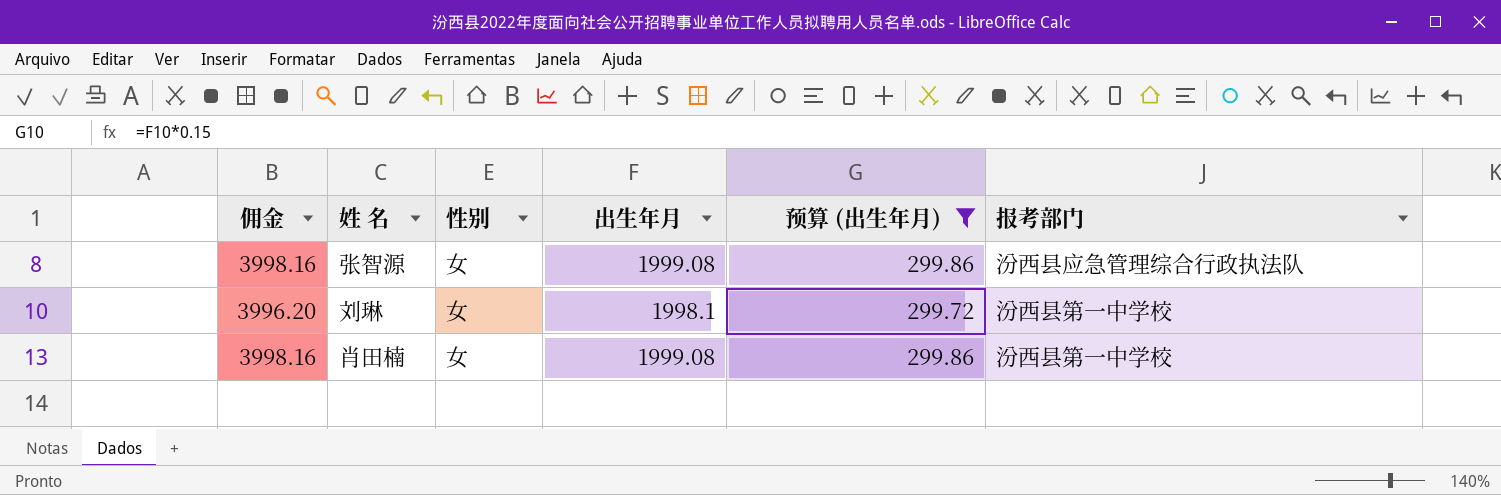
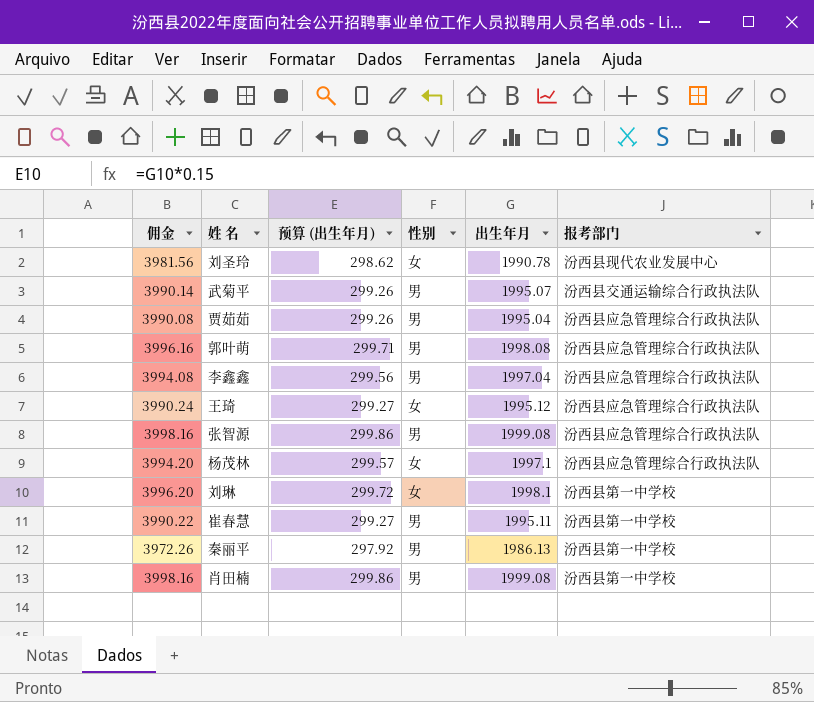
filter: 预算 (出生年月) >= 299.72 -> none
column 预算 (出生年月) | position: 5 -> 3
张智源 | 性别: 女 -> 男
肖田楠 | 性别: 女 -> 男

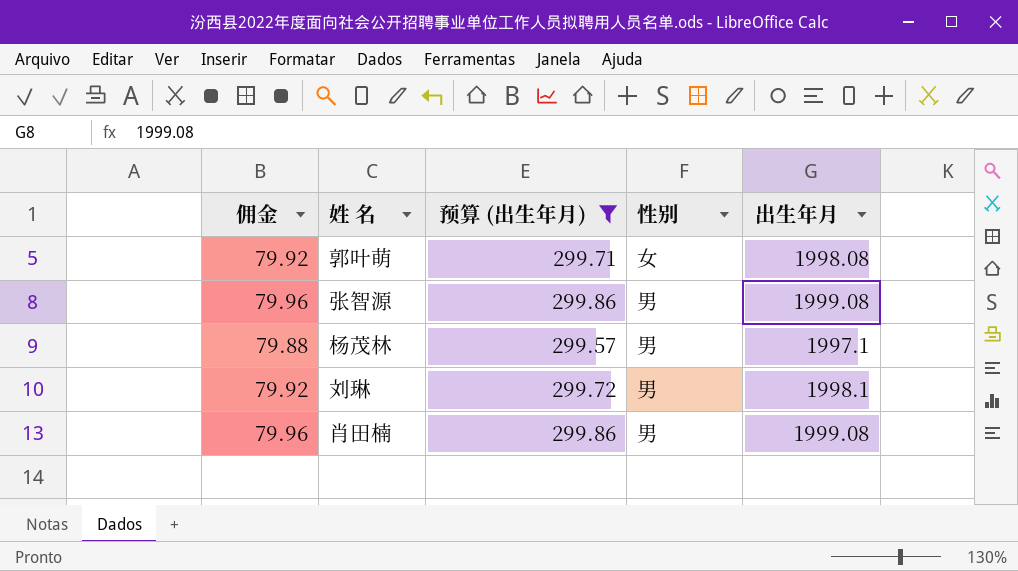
filter: none -> 预算 (出生年月) >= 299.57
column 报考部门 | position: 6 -> none
column 佣金 | formula: [出生年月] * 2 -> [出生年月] * 0.04
郭叶萌 | 性别: 男 -> 女
杨茂林 | 性别: 女 -> 男
刘琳 | 性别: 女 -> 男

